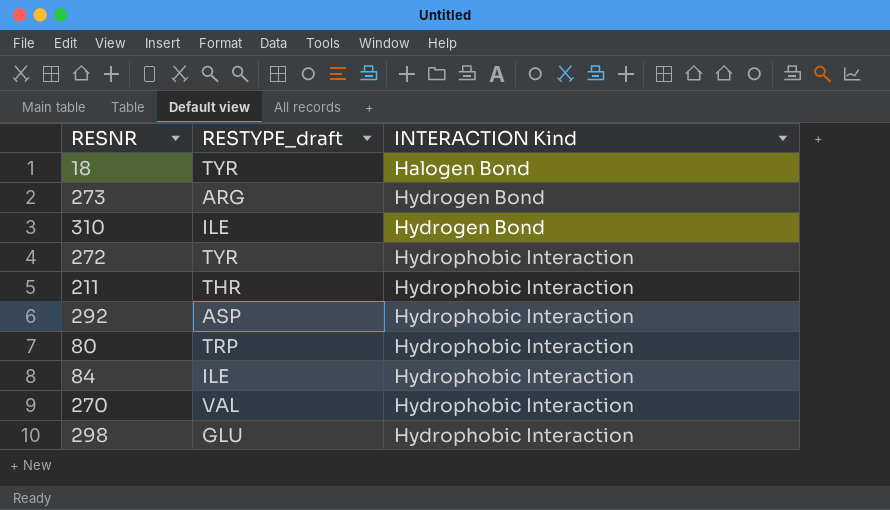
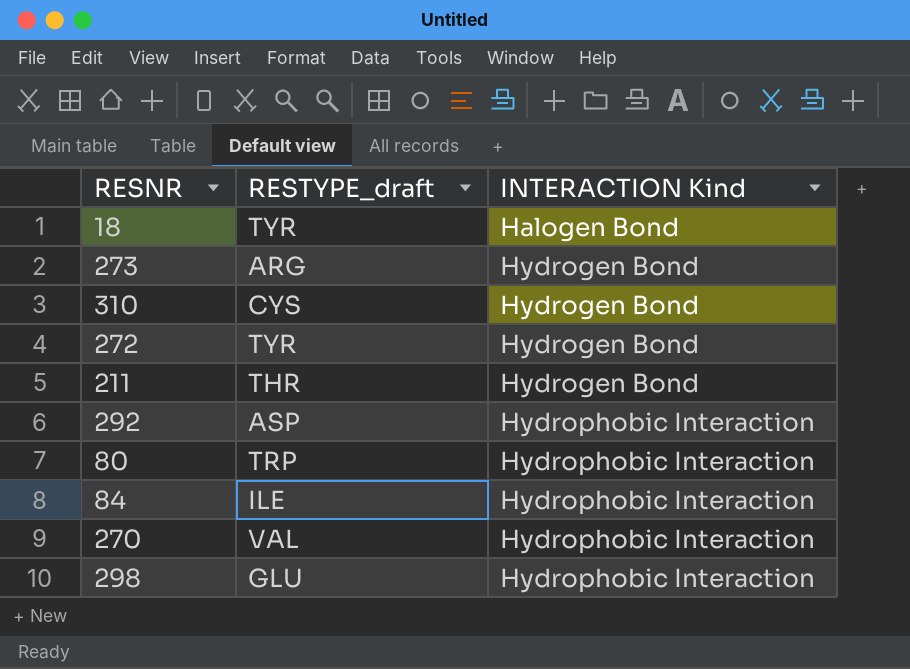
310 | RESTYPE_draft: ILE -> CYS
272 | INTERACTION Kind: Hydrophobic Interaction -> Hydrogen Bond
211 | INTERACTION Kind: Hydrophobic Interaction -> Hydrogen Bond

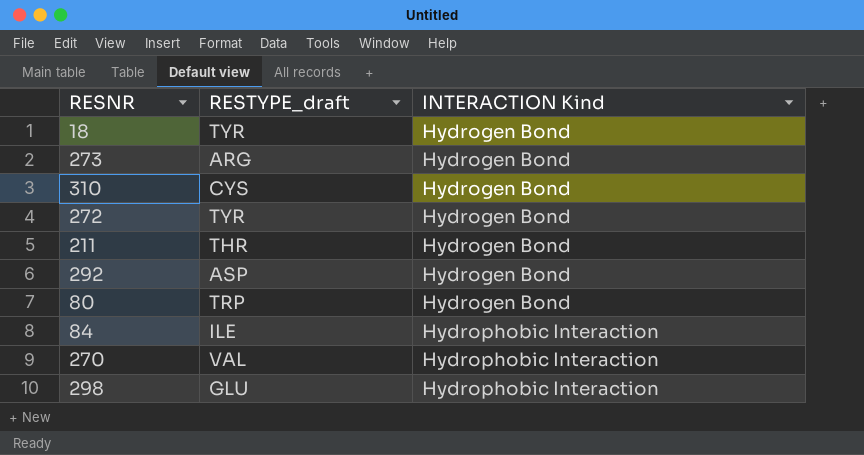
18 | INTERACTION Kind: Halogen Bond -> Hydrogen Bond
292 | INTERACTION Kind: Hydrophobic Interaction -> Hydrogen Bond
80 | INTERACTION Kind: Hydrophobic Interaction -> Hydrogen Bond

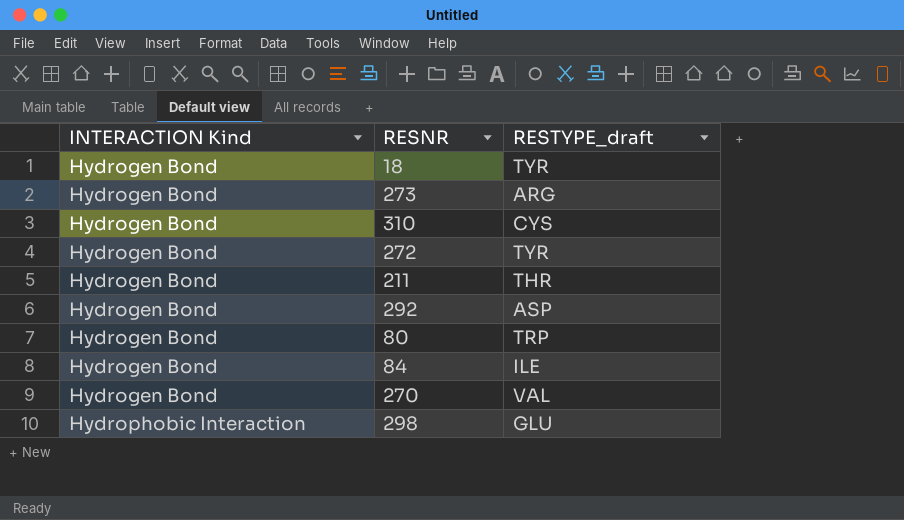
column INTERACTION Kind | position: 3 -> 1
84 | INTERACTION Kind: Hydrophobic Interaction -> Hydrogen Bond
270 | INTERACTION Kind: Hydrophobic Interaction -> Hydrogen Bond

